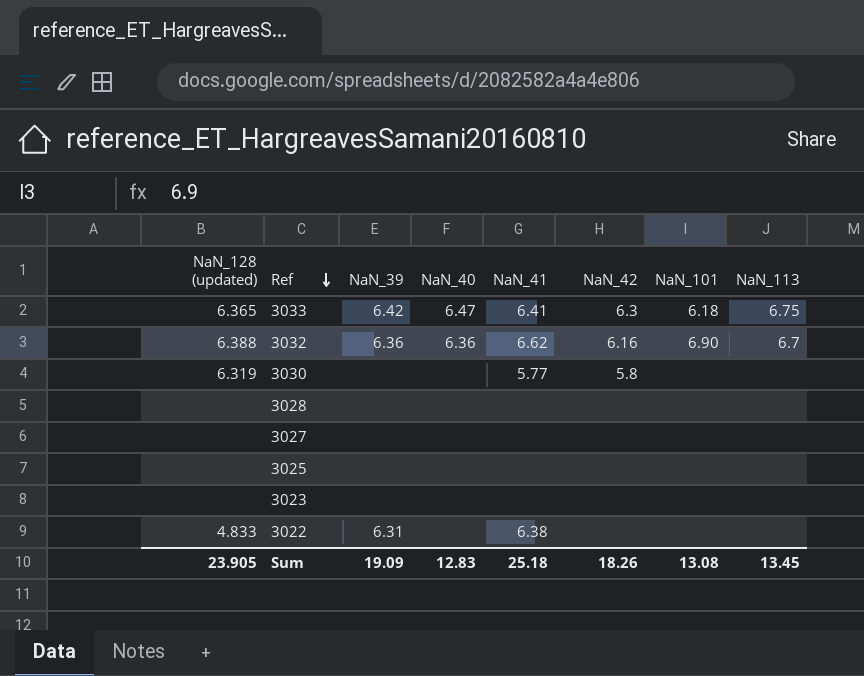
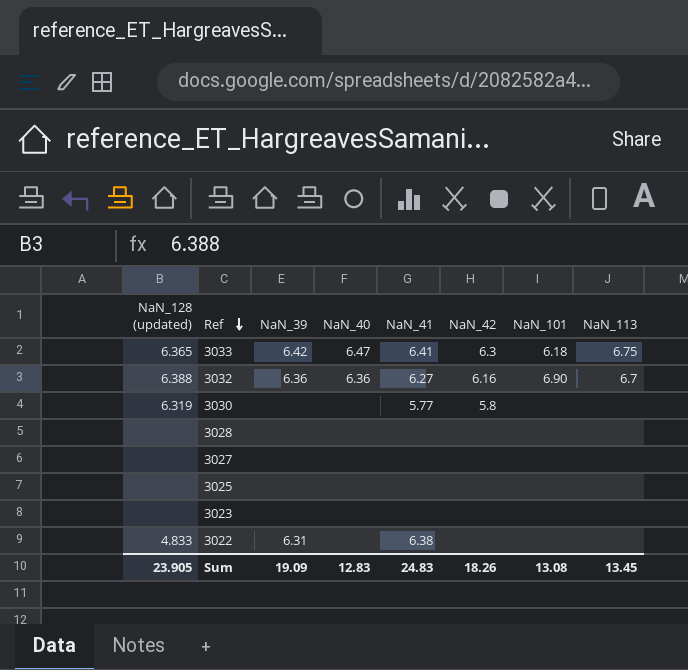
3032 | NaN_41: 6.62 -> 6.27
Sum | NaN_41: 25.18 -> 24.83

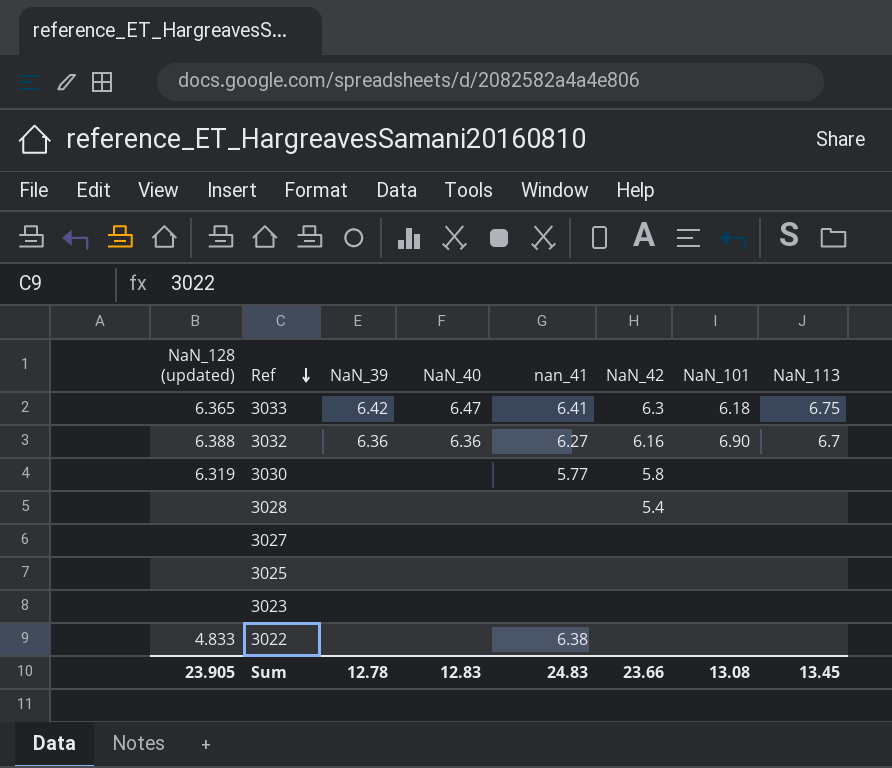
column name: NaN_41 -> nan_41
3028 | NaN_42: none -> 5.4
3022 | NaN_39: 6.31 -> none
Sum | NaN_39: 19.09 -> 12.78
Sum | NaN_42: 18.26 -> 23.66

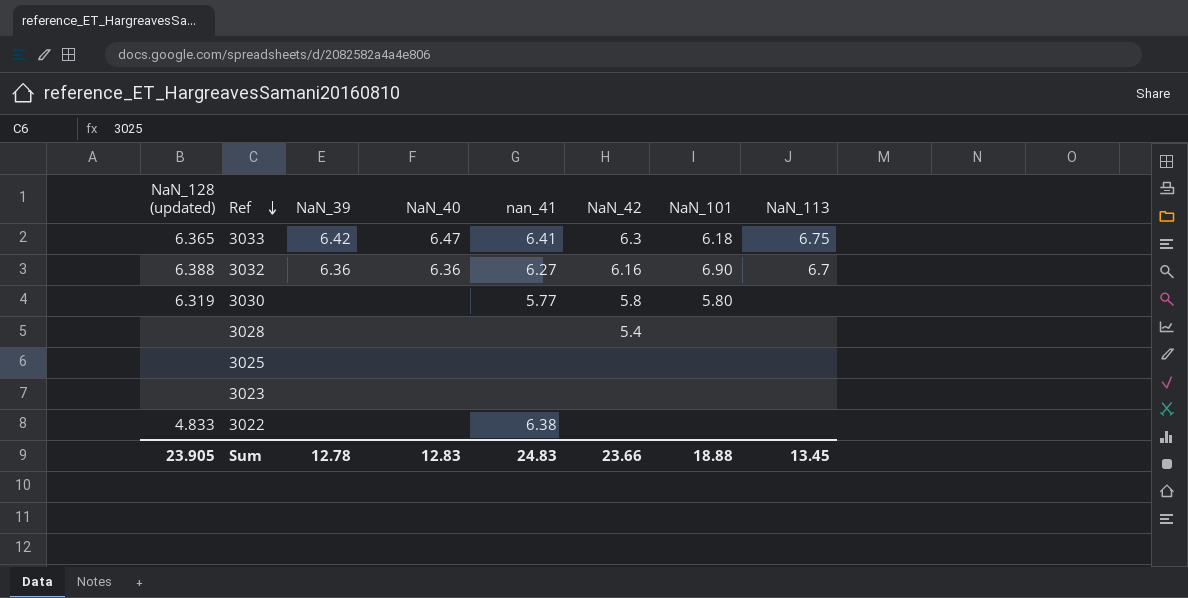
row 3027: none | none | none | none | none | none | none -> none
3030 | NaN_101: none -> 5.80
Sum | NaN_101: 13.08 -> 18.88

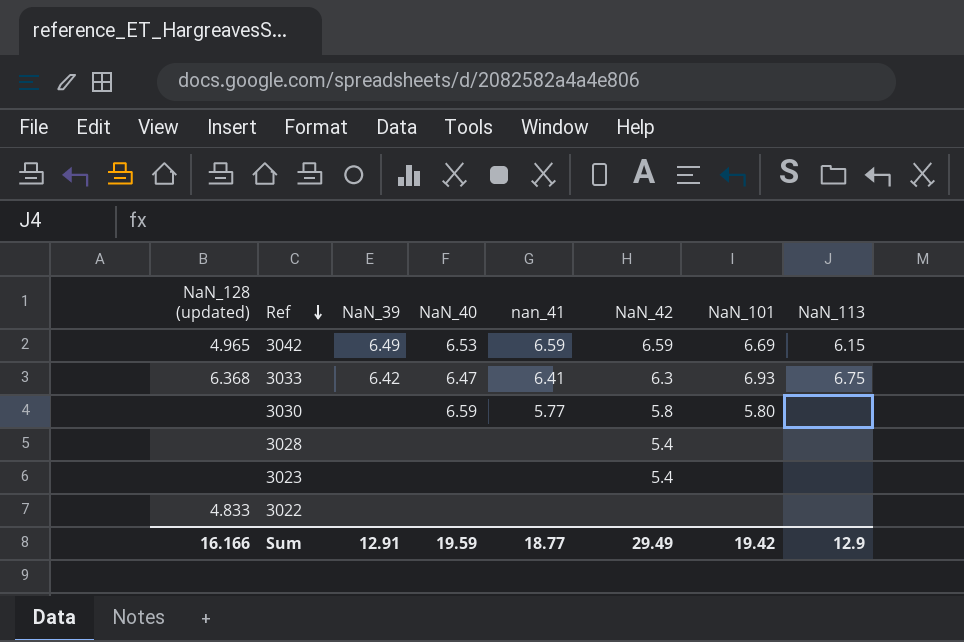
row 3032: 6.388 | 6.36 | 6.36 | 6.27 | 6.16 | 6.90 | 6.7 -> none
row 3025: none | none | none | none | none | none | none -> none
row 3042: none -> 4.965 | 6.49 | 6.53 | 6.59 | 6.59 | 6.69 | 6.15
3033 | NaN_128 (updated): 6.365 -> 6.368
3033 | NaN_101: 6.18 -> 6.93
3030 | NaN_128 (updated): 6.319 -> none
3030 | NaN_40: none -> 6.59
3023 | NaN_42: none -> 5.4
3022 | nan_41: 6.38 -> none
Sum | NaN_128 (updated): 23.905 -> 16.166
Sum | NaN_39: 12.78 -> 12.91
Sum | NaN_40: 12.83 -> 19.59
Sum | nan_41: 24.83 -> 18.77
Sum | NaN_42: 23.66 -> 29.49
Sum | NaN_101: 18.88 -> 19.42
Sum | NaN_113: 13.45 -> 12.9

